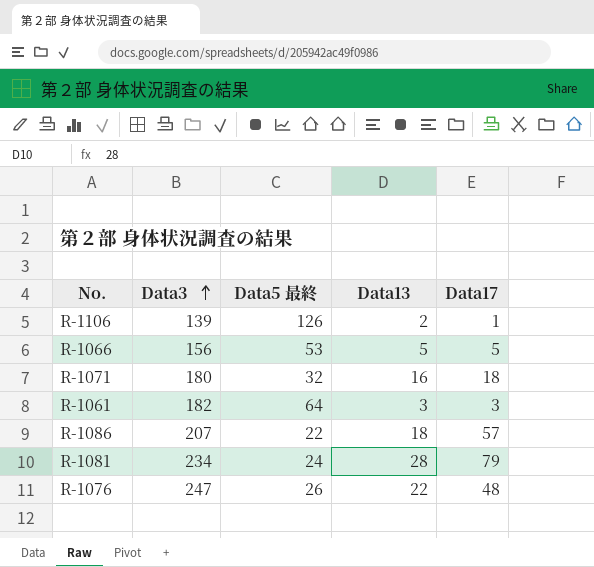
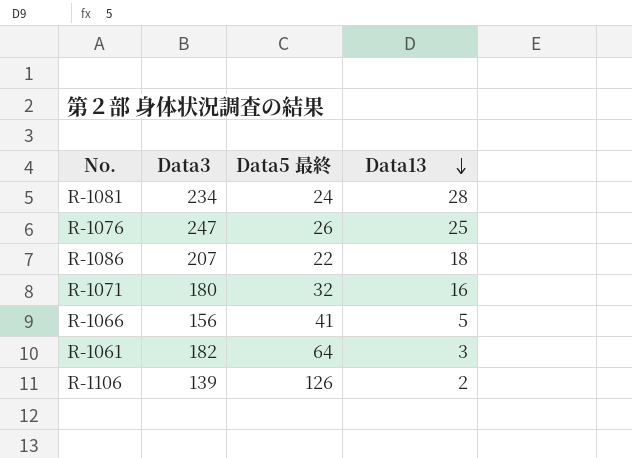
row order: Data3 ascending -> Data13 descending
column Data17 | position: 5 -> none
R-1076 | Data13: 22 -> 25
R-1066 | Data5 最終: 53 -> 41

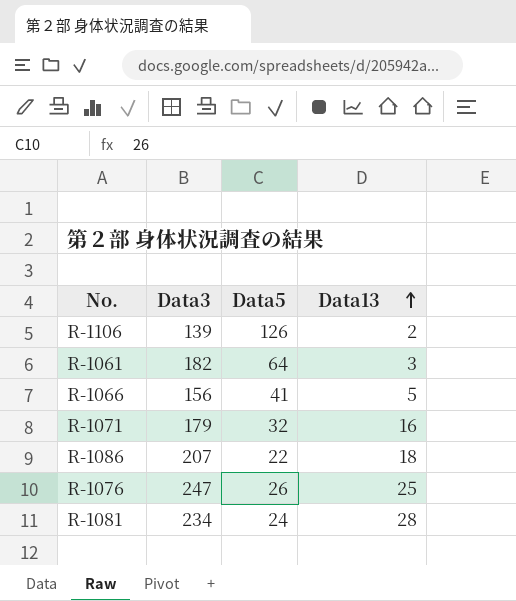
row order: Data13 descending -> Data13 ascending
column name: Data5 最終 -> Data5
R-1071 | Data3: 180 -> 179

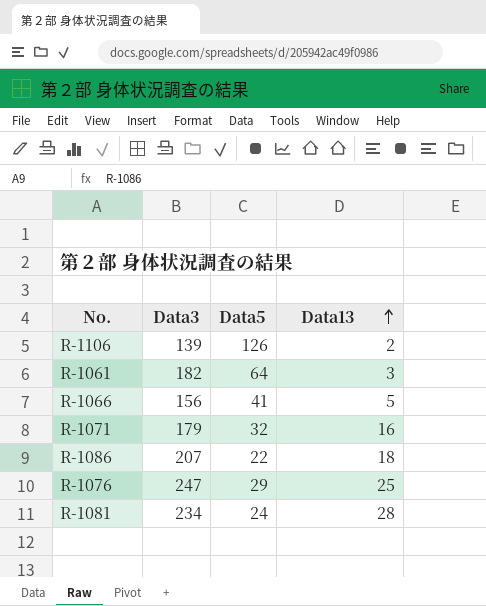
R-1076 | Data5: 26 -> 29

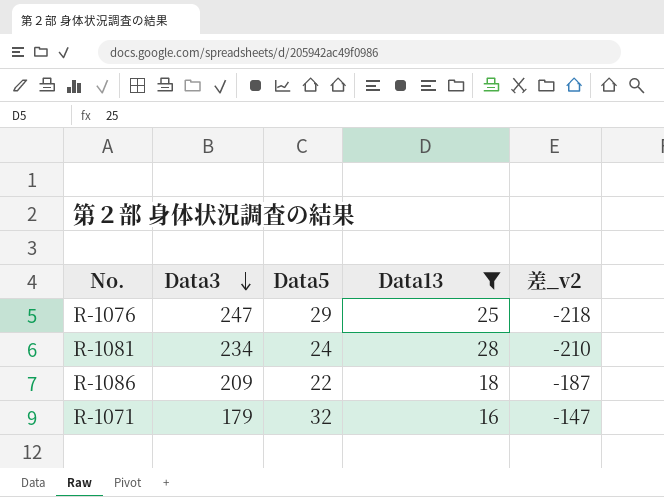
filter: none -> Data13 >= 16
row order: Data13 ascending -> Data3 descending
column 差_v2 | formula: none -> [Data5] - [Data3]
R-1086 | Data3: 207 -> 209

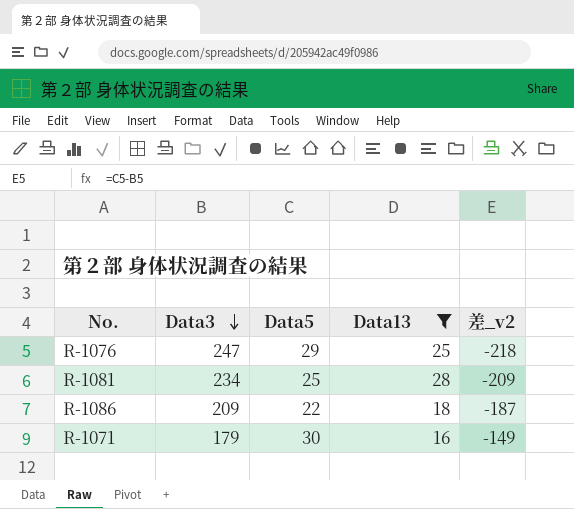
R-1081 | Data5: 24 -> 25
R-1081 | 差_v2: -210 -> -209
R-1071 | Data5: 32 -> 30
R-1071 | 差_v2: -147 -> -149

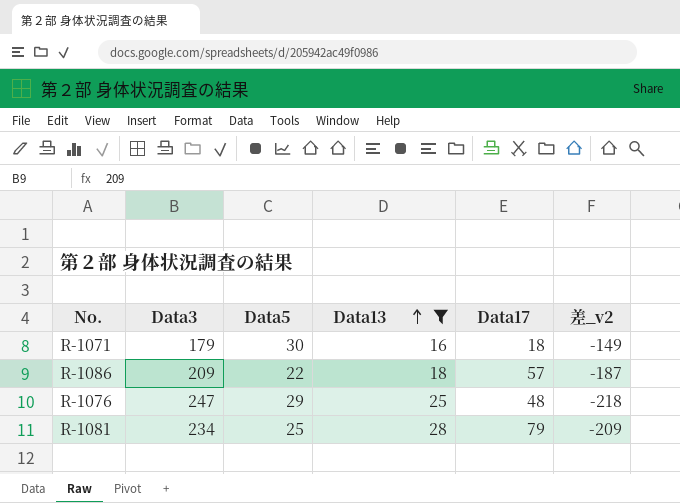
row order: Data3 descending -> Data13 ascending
column Data17 | position: none -> 5

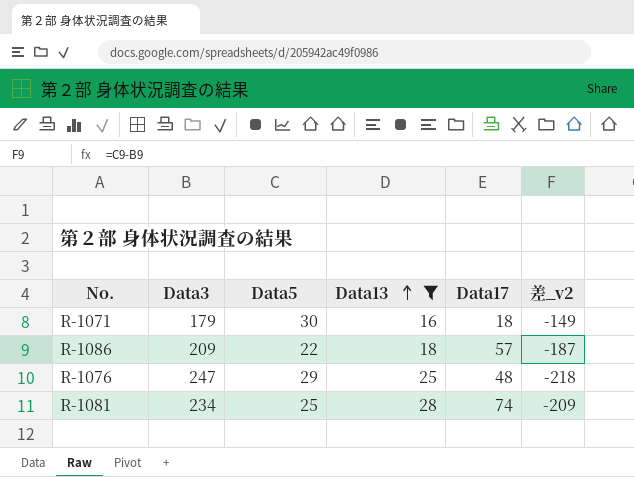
R-1081 | Data17: 79 -> 74

